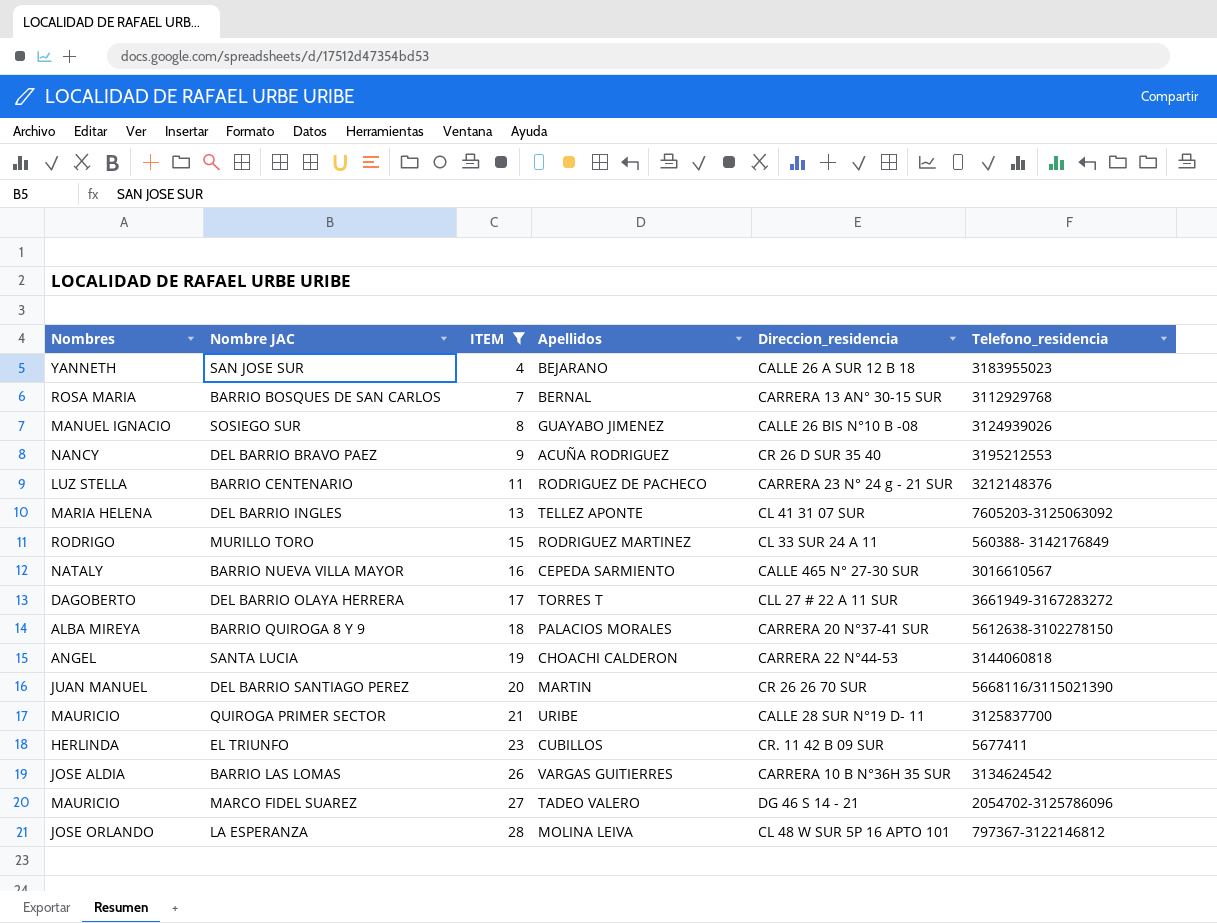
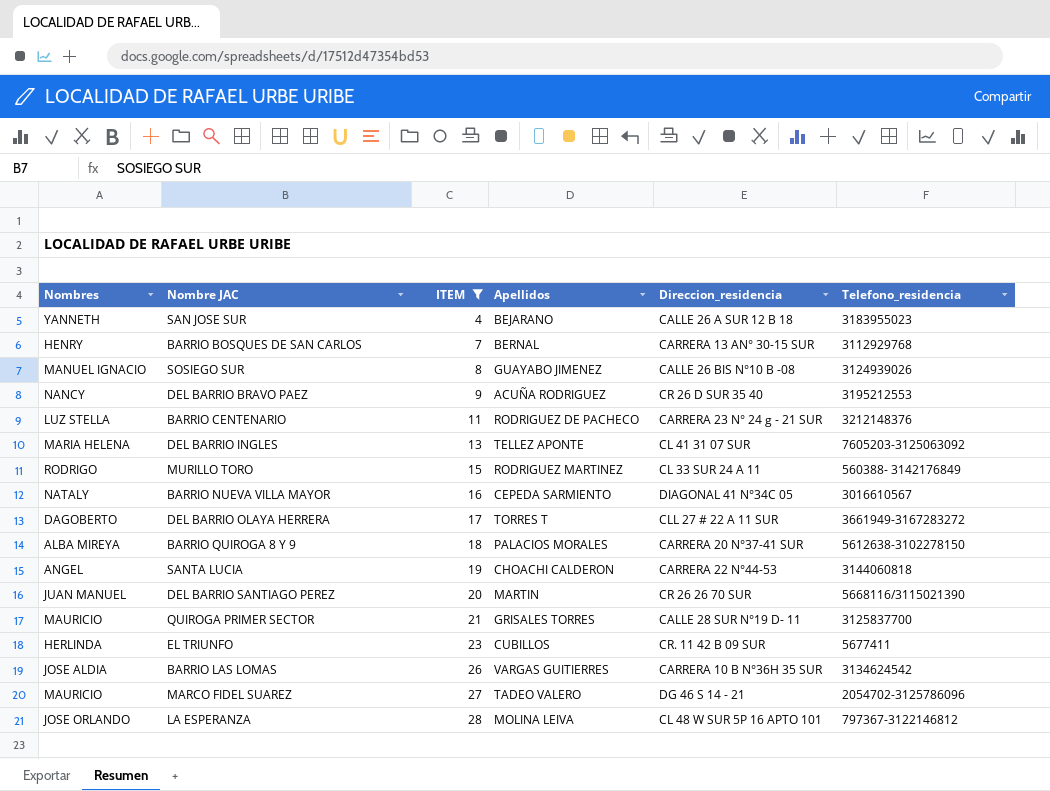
BARRIO BOSQUES DE SAN CARLOS | Nombres: ROSA MARIA -> HENRY
BARRIO NUEVA VILLA MAYOR | Direccion_residencia: CALLE 465 N° 27-30 SUR -> DIAGONAL 41 N°34C 05
QUIROGA PRIMER SECTOR | Apellidos: URIBE -> GRISALES TORRES

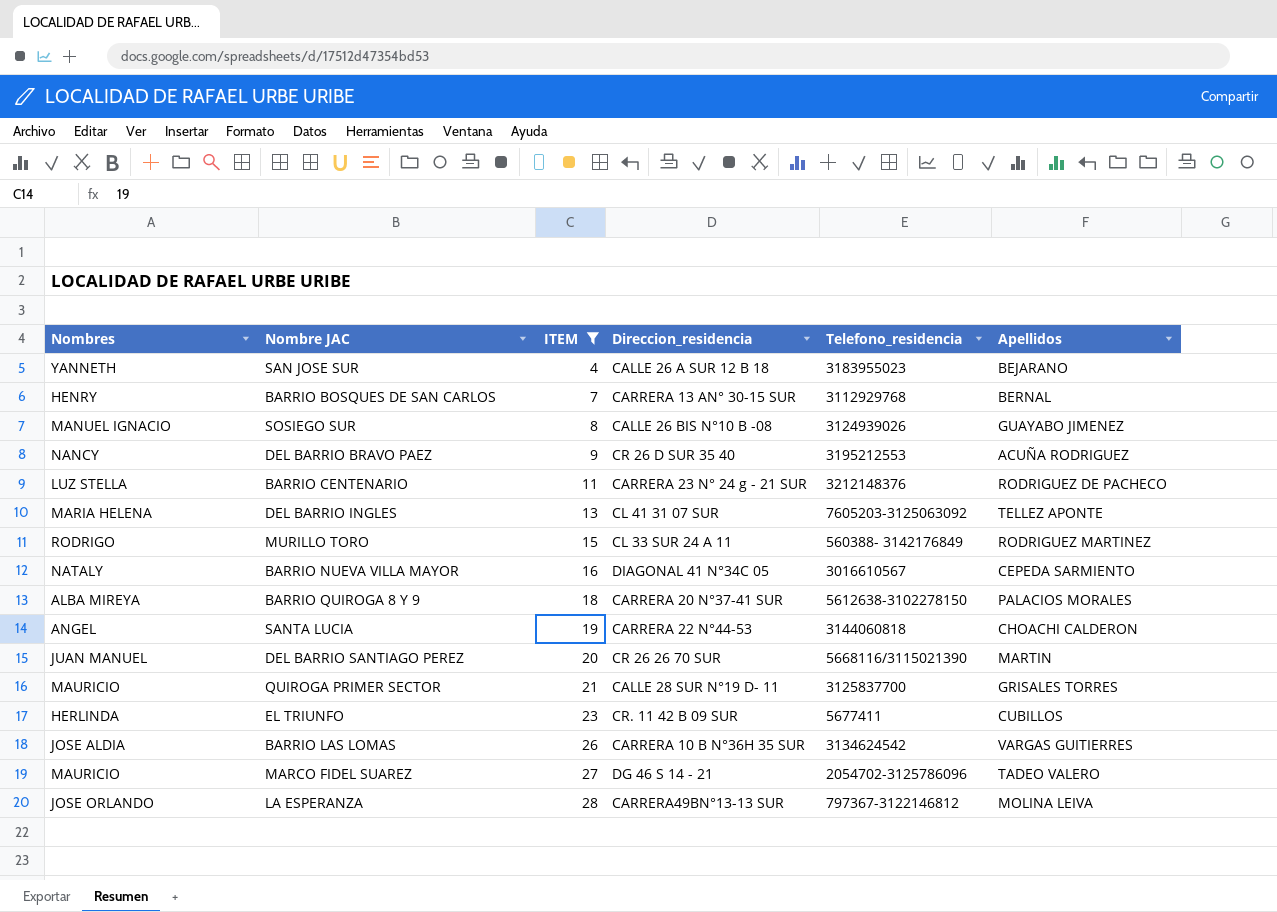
column Apellidos | position: 4 -> 6
row DEL BARRIO OLAYA HERRERA: DAGOBERTO | 17 | TORRES T | CLL 27 # 22 A 11 SUR | 3661949-3167283272 -> none
LA ESPERANZA | Direccion_residencia: CL 48 W SUR 5P 16 APTO 101 -> CARRERA49BN°13-13 SUR

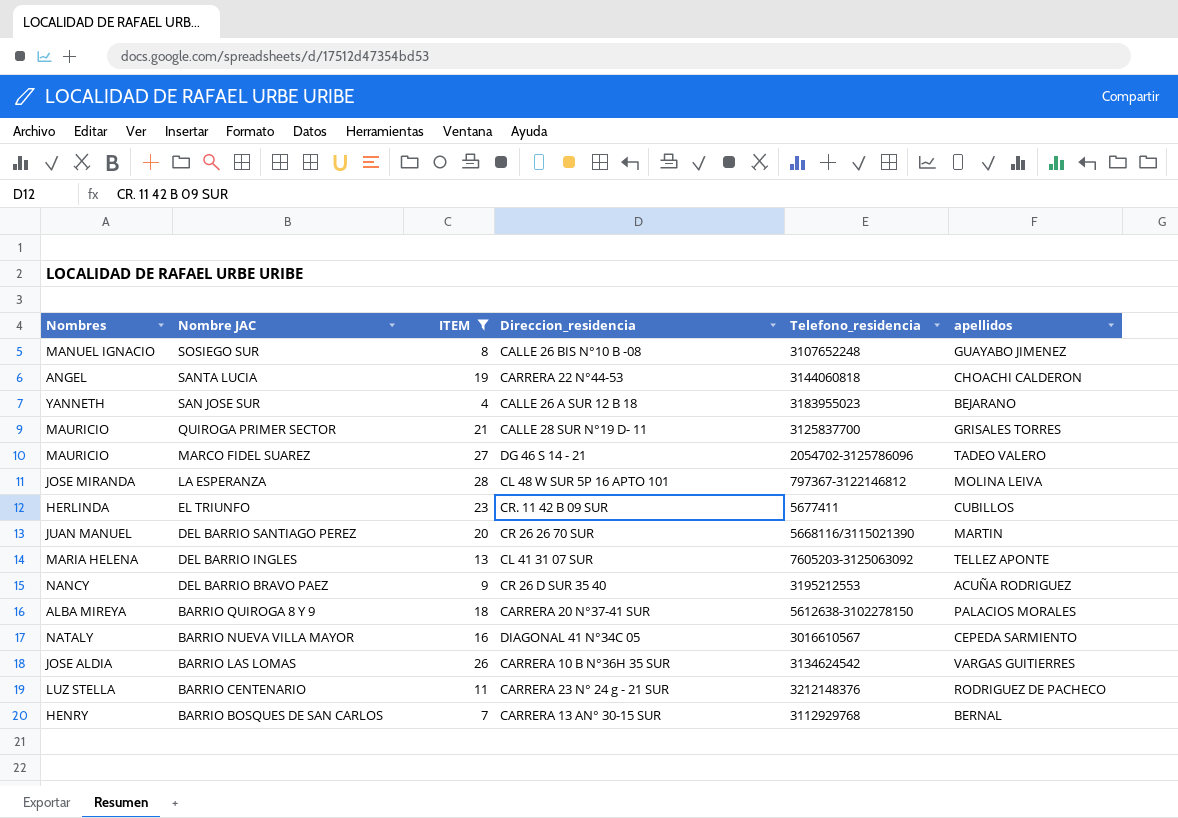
row order: ITEM ascending -> Nombre JAC descending
column name: Apellidos -> apellidos
row MURILLO TORO: RODRIGO | 15 | CL 33 SUR 24 A 11 | 560388- 3142176849 | RODRIGUEZ MARTINEZ -> none
SOSIEGO SUR | Telefono_residencia: 3124939026 -> 3107652248
LA ESPERANZA | Nombres: JOSE ORLANDO -> JOSE MIRANDA
LA ESPERANZA | Direccion_residencia: CARRERA49BN°13-13 SUR -> CL 48 W SUR 5P 16 APTO 101

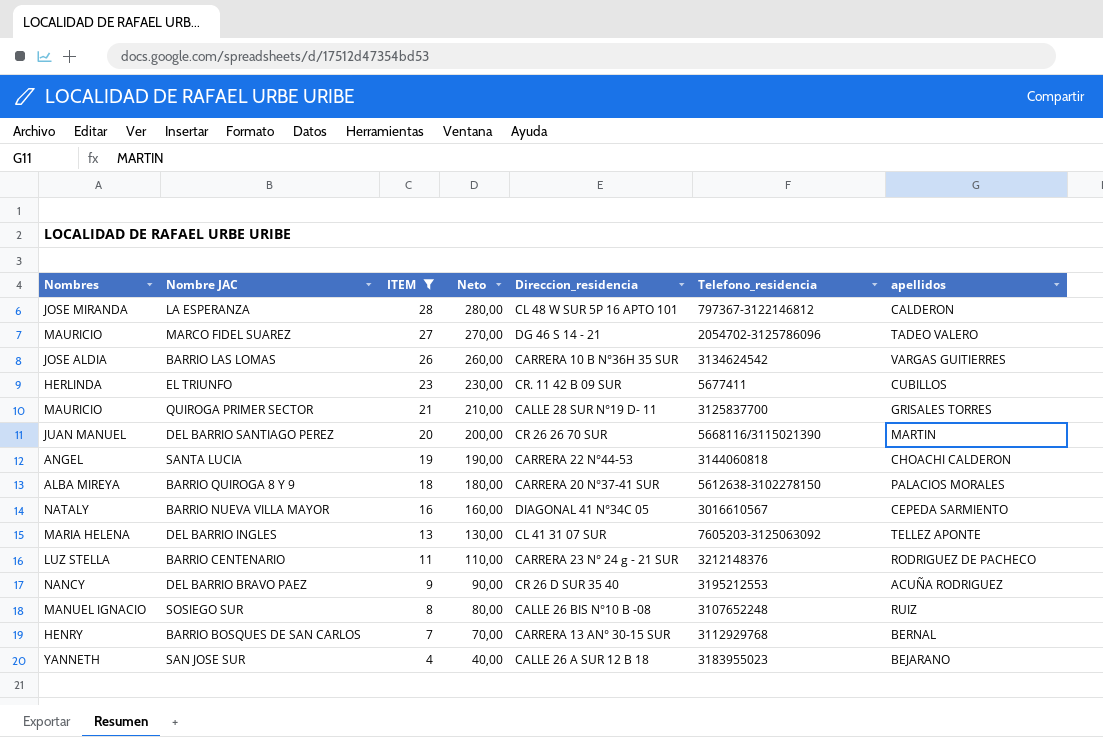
row order: Nombre JAC descending -> ITEM descending
column Neto | formula: none -> [ITEM] * 10
LA ESPERANZA | apellidos: MOLINA LEIVA -> CALDERON
SOSIEGO SUR | apellidos: GUAYABO JIMENEZ -> RUIZ

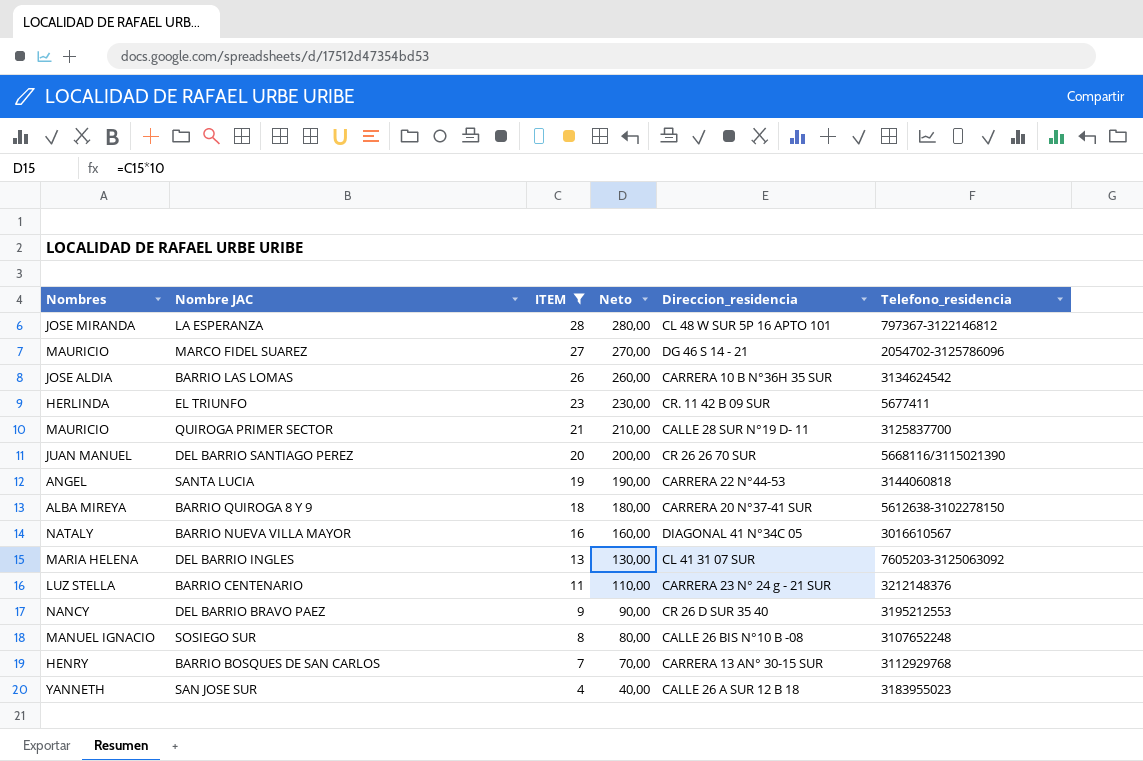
column apellidos | position: 7 -> none

